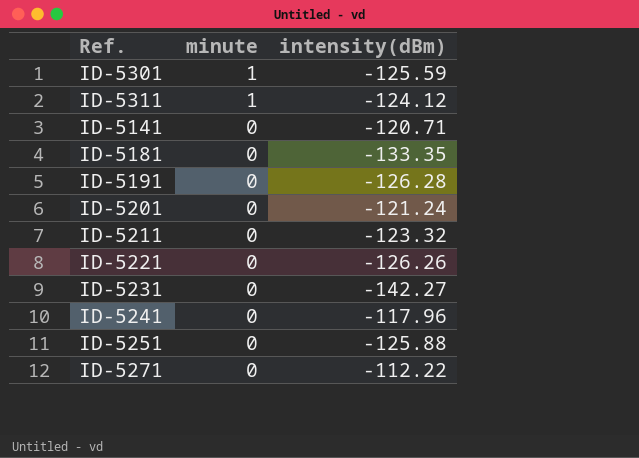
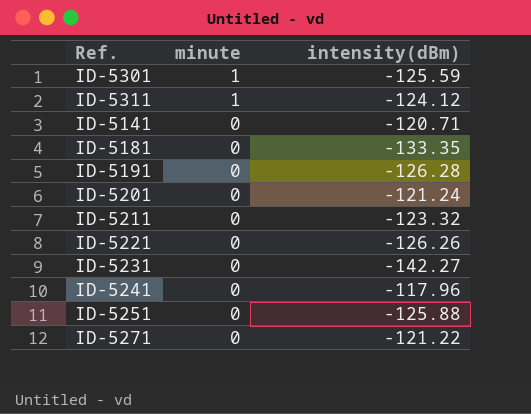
ID-5271 | intensity(dBm): -112.22 -> -121.22

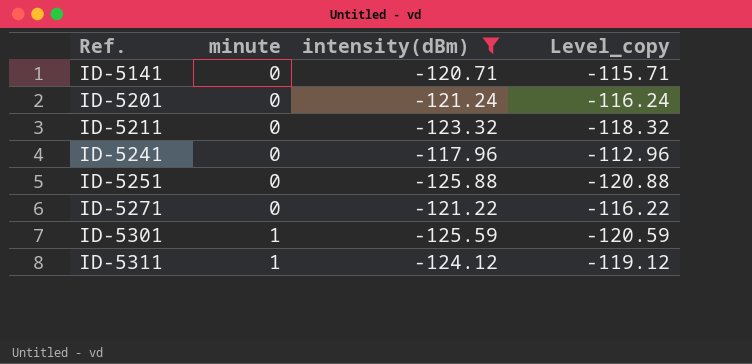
filter: none -> intensity(dBm) >= -125.88
row order: minute descending -> Ref. ascending
column Level_copy | formula: none -> [intensity(dBm)] + 5

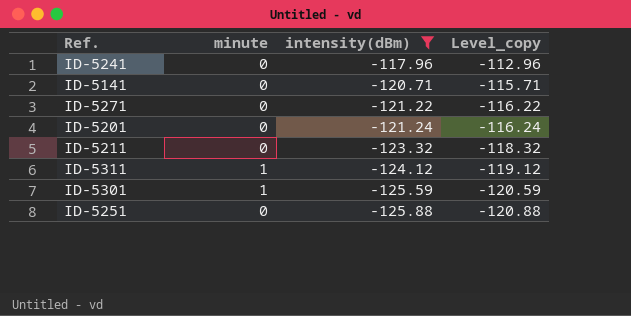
row order: Ref. ascending -> intensity(dBm) descending

